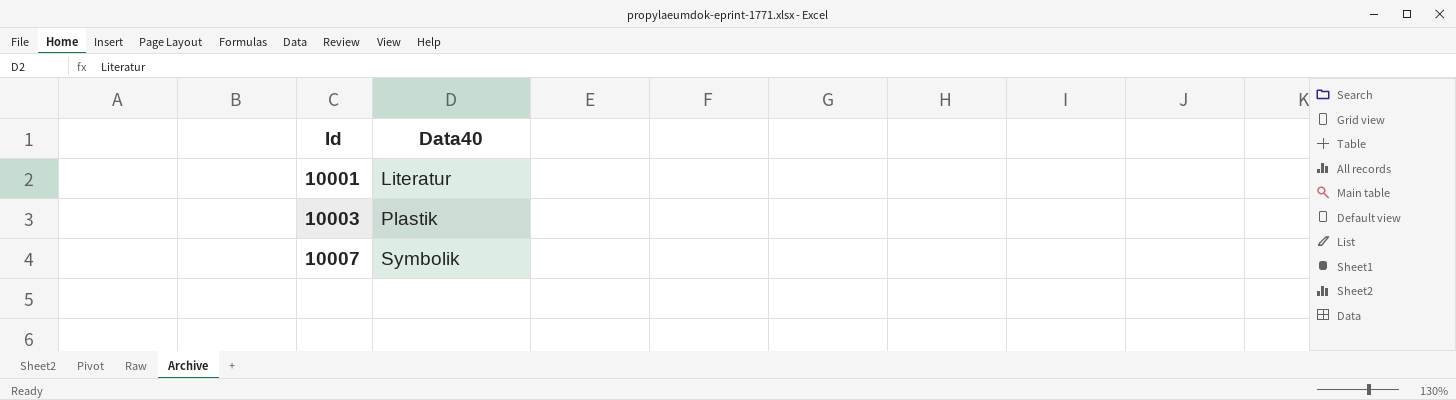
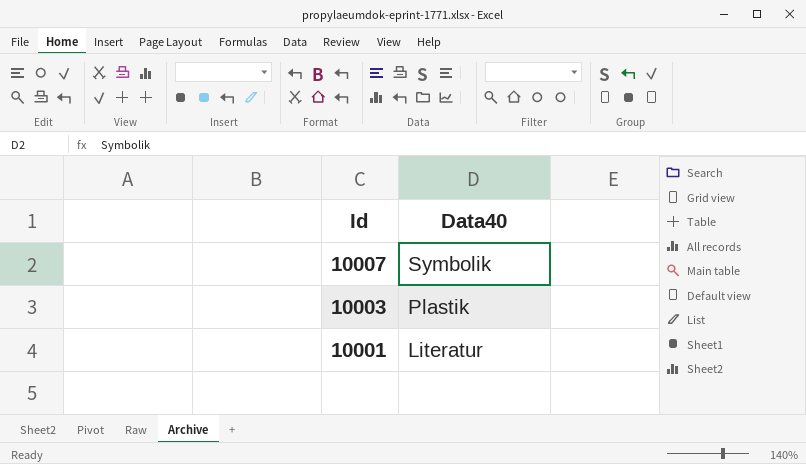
row order: Id ascending -> Id descending

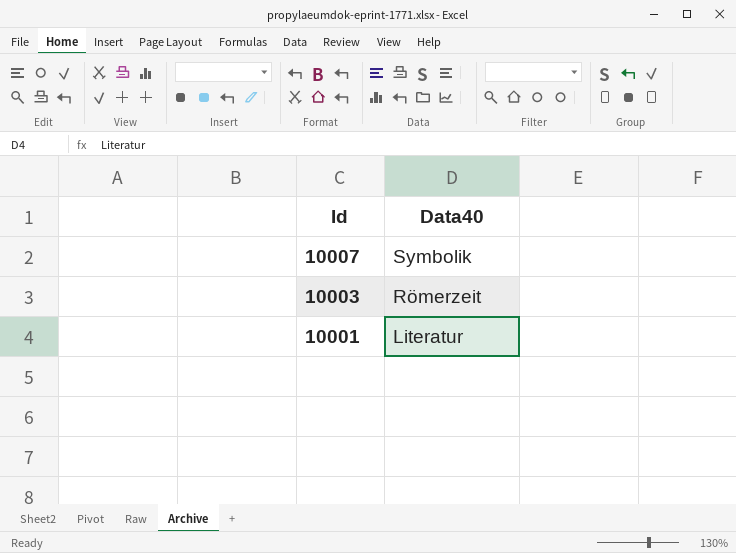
10003 | Data40: Plastik -> Römerzeit

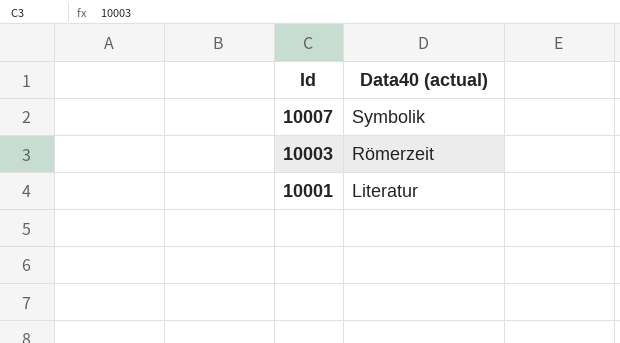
column name: Data40 -> Data40 (actual)

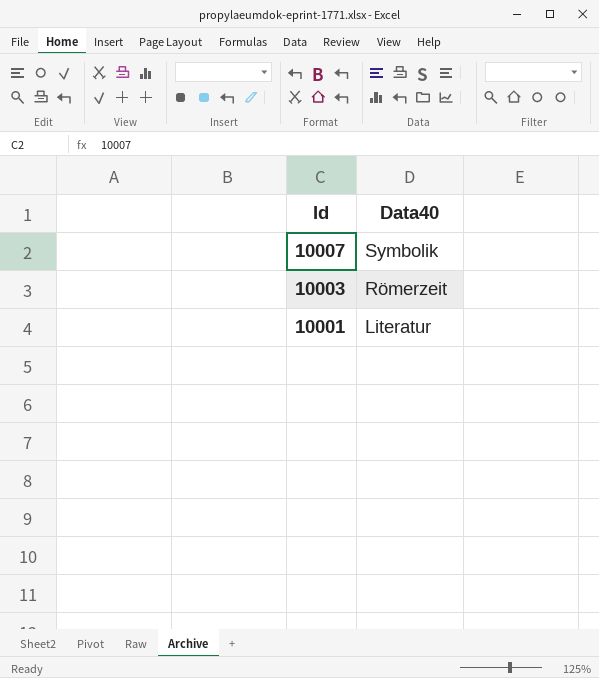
column name: Data40 (actual) -> Data40

